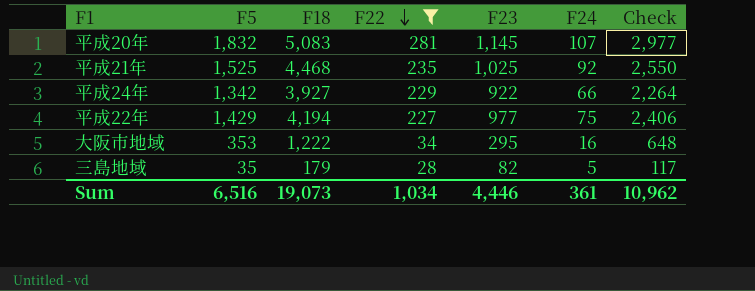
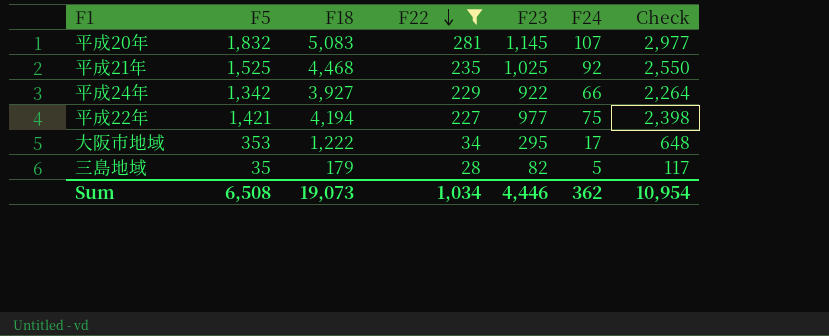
平成22年 | F5: 1,429 -> 1,421
平成22年 | Check: 2,406 -> 2,398
大阪市地域 | F24: 16 -> 17
Sum | F5: 6,516 -> 6,508
Sum | F24: 361 -> 362
Sum | Check: 10,962 -> 10,954

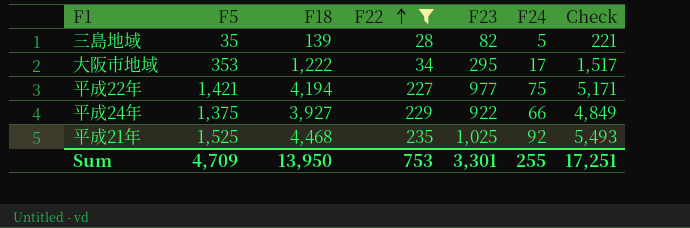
row order: F22 descending -> F22 ascending
column Check | formula: [F5] + [F23] -> [F18] + [F23]
row 平成20年: 1,832 | 5,083 | 281 | 1,145 | 107 | 2,977 -> none
三島地域 | F18: 179 -> 139
平成24年 | F5: 1,342 -> 1,375
Sum | F5: 6,508 -> 4,709
Sum | F18: 19,073 -> 13,950
Sum | F22: 1,034 -> 753
Sum | F23: 4,446 -> 3,301
Sum | F24: 362 -> 255
Sum | Check: 10,954 -> 17,251

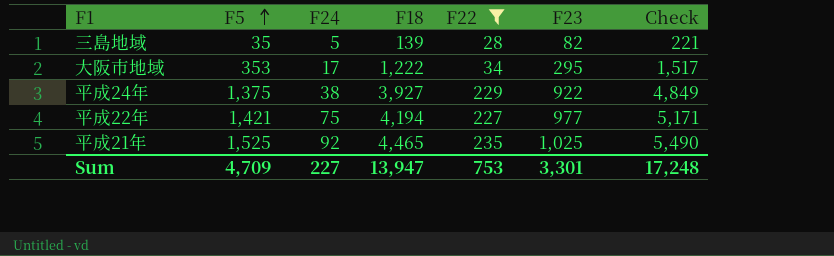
row order: F22 ascending -> F5 ascending
column F24 | position: 6 -> 3
平成24年 | F24: 66 -> 38
平成21年 | F18: 4,468 -> 4,465
平成21年 | Check: 5,493 -> 5,490
Sum | F24: 255 -> 227
Sum | F18: 13,950 -> 13,947
Sum | Check: 17,251 -> 17,248

